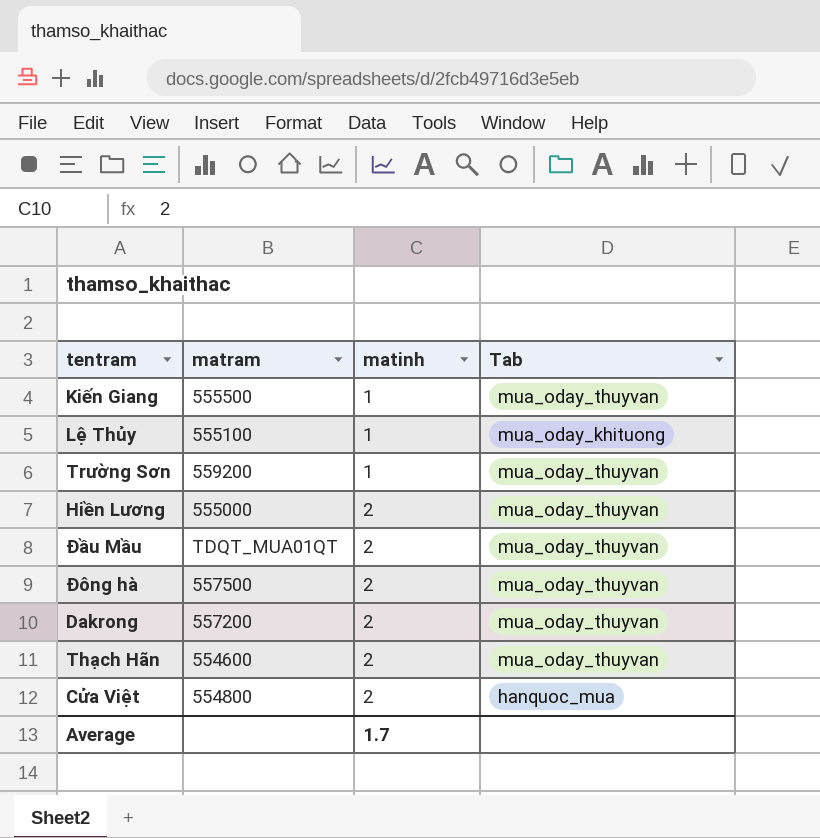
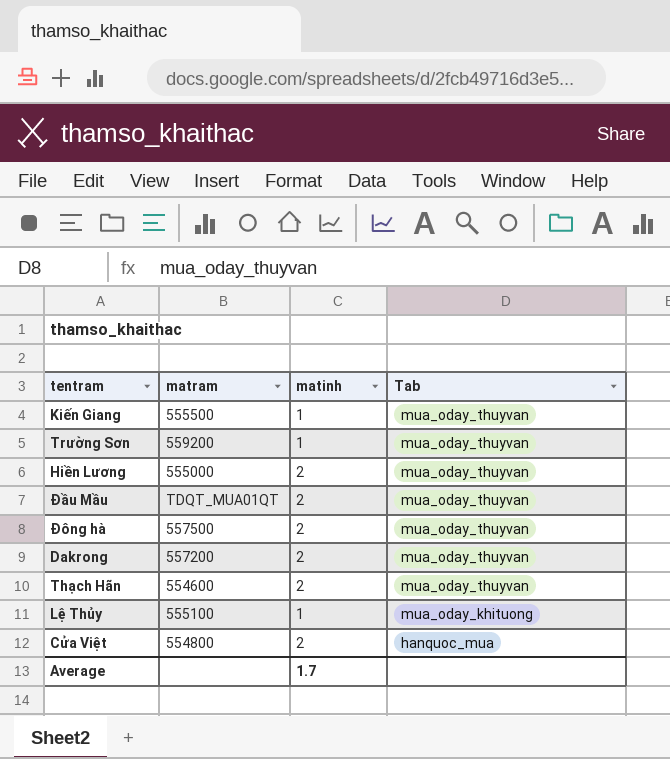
row order: matinh ascending -> Tab descending

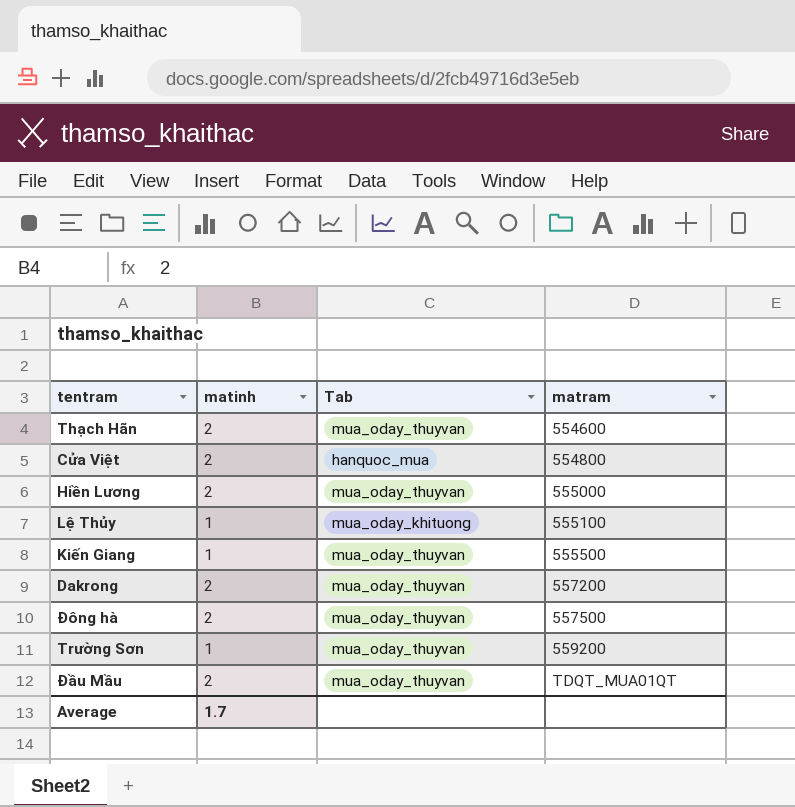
row order: Tab descending -> matram ascending
column matram | position: 2 -> 4

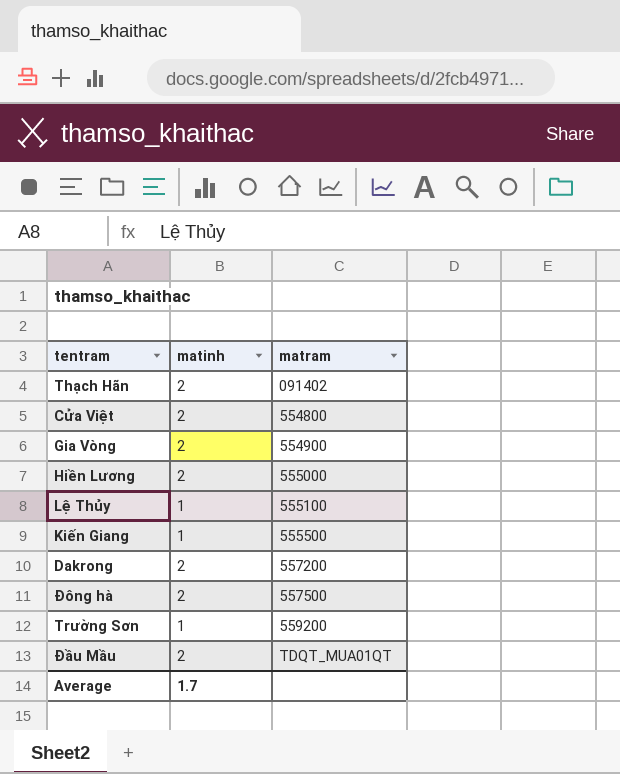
column Tab | position: 3 -> none
Thạch Hãn | matram: 554600 -> 091402
row Gia Vòng: none -> 2 | 554900

